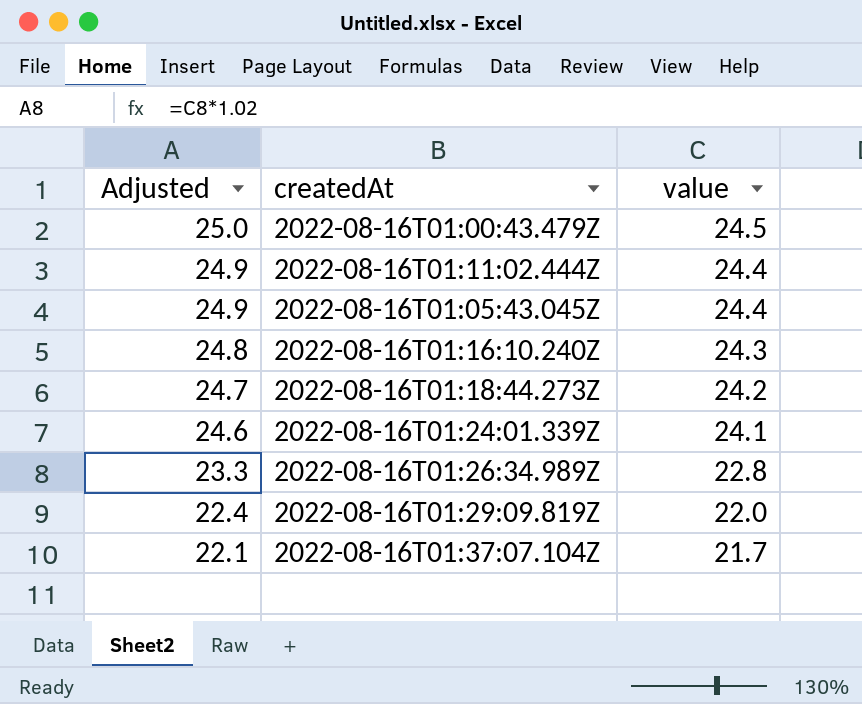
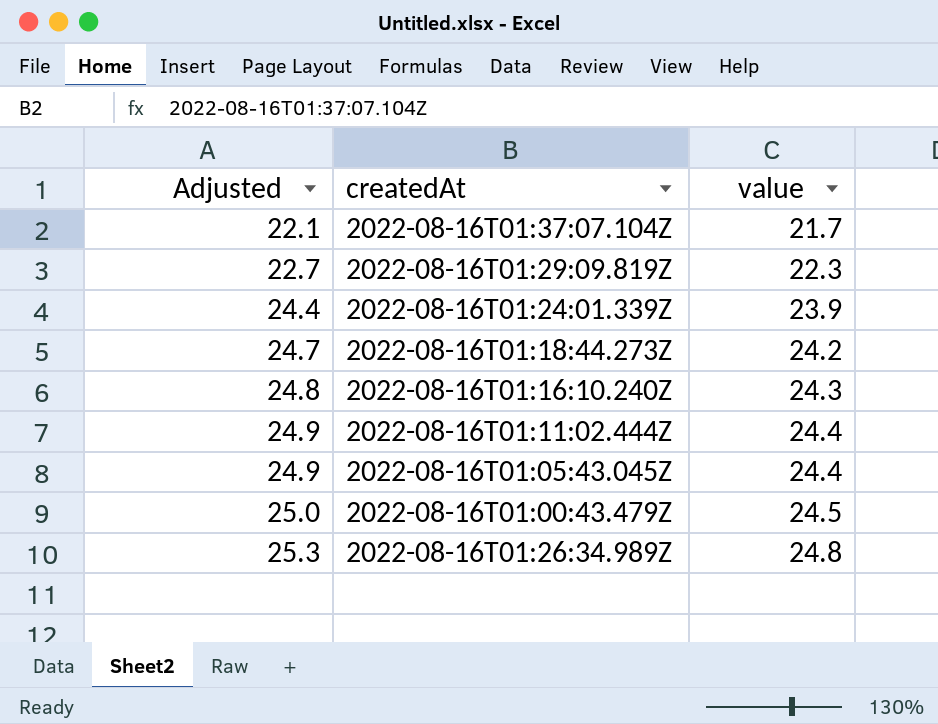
row order: Adjusted descending -> Adjusted ascending
2022-08-16T01:29:09.819Z | Adjusted: 22.4 -> 22.7
2022-08-16T01:29:09.819Z | value: 22.0 -> 22.3
2022-08-16T01:24:01.339Z | Adjusted: 24.6 -> 24.4
2022-08-16T01:24:01.339Z | value: 24.1 -> 23.9
2022-08-16T01:26:34.989Z | Adjusted: 23.3 -> 25.3
2022-08-16T01:26:34.989Z | value: 22.8 -> 24.8

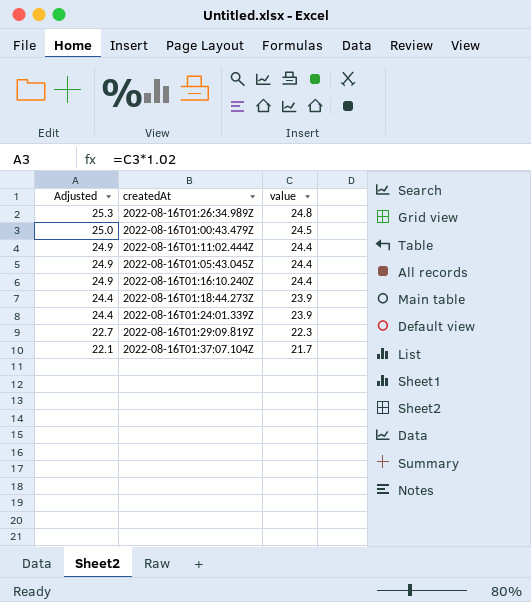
row order: Adjusted ascending -> Adjusted descending
2022-08-16T01:16:10.240Z | Adjusted: 24.8 -> 24.9
2022-08-16T01:16:10.240Z | value: 24.3 -> 24.4
2022-08-16T01:18:44.273Z | Adjusted: 24.7 -> 24.4
2022-08-16T01:18:44.273Z | value: 24.2 -> 23.9

